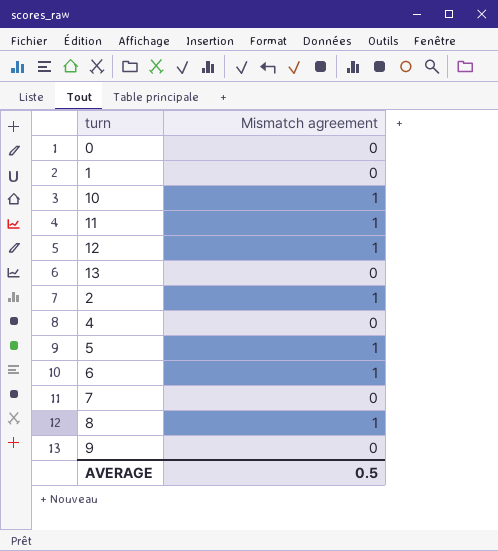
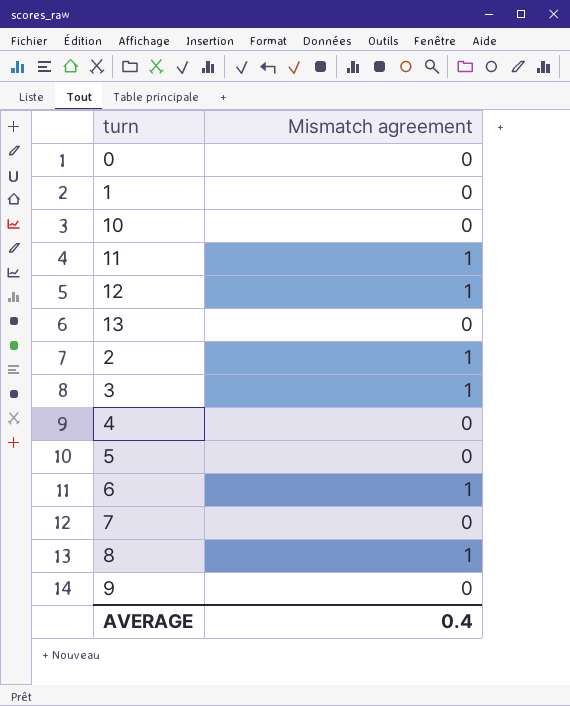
10 | Mismatch agreement: 1 -> 0
row 3: none -> 1
5 | Mismatch agreement: 1 -> 0
AVERAGE | Mismatch agreement: 0.5 -> 0.4

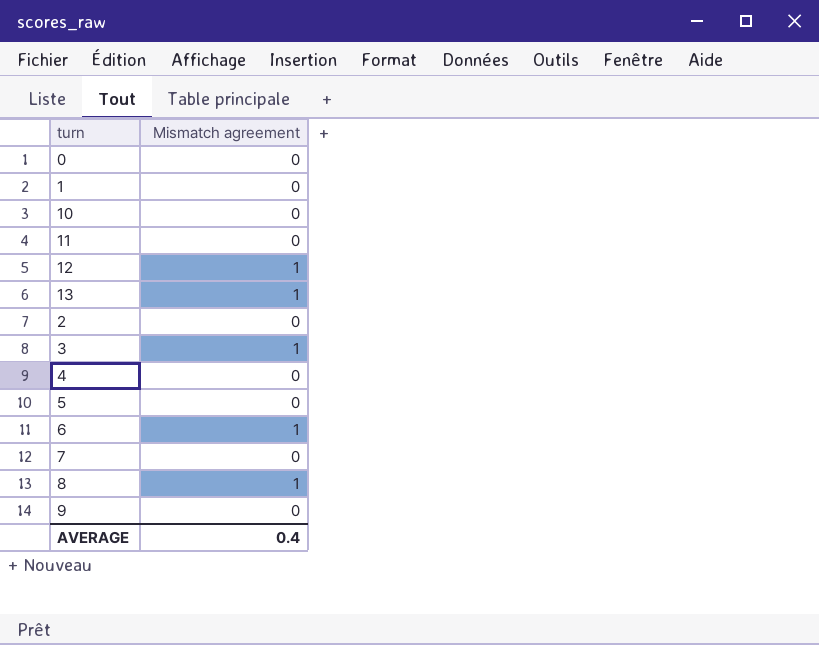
11 | Mismatch agreement: 1 -> 0
13 | Mismatch agreement: 0 -> 1
2 | Mismatch agreement: 1 -> 0

